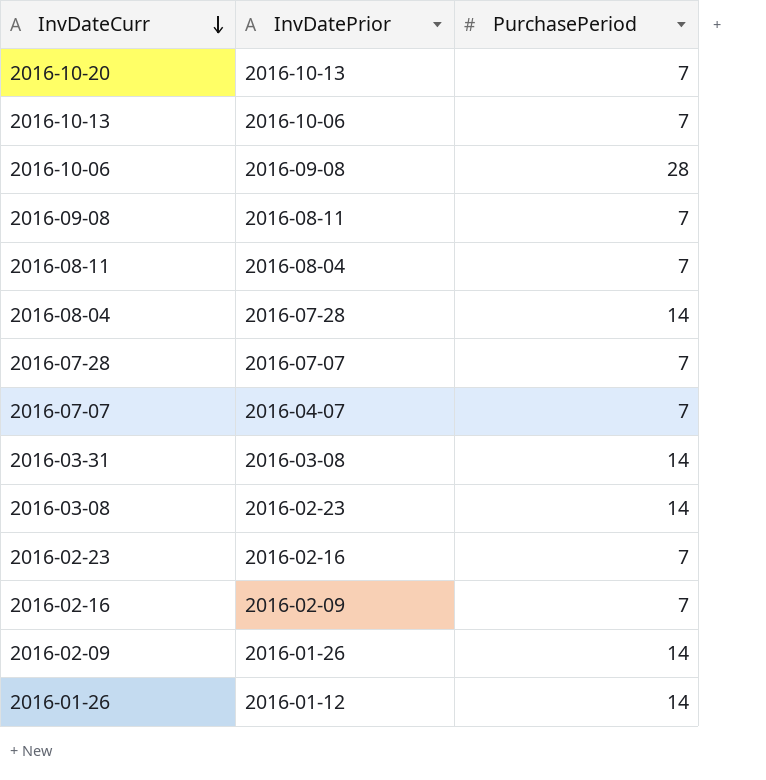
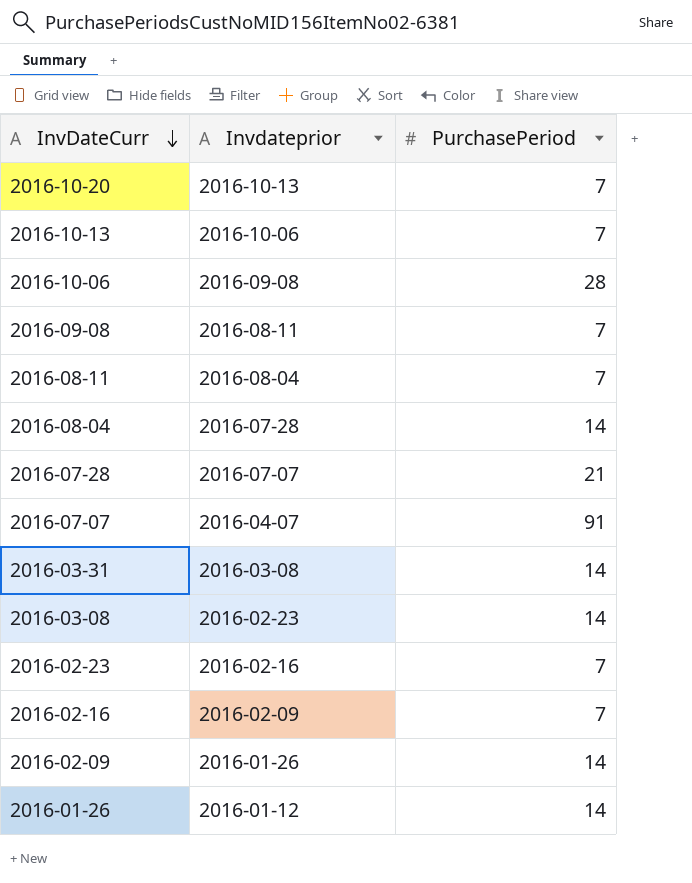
column name: InvDatePrior -> Invdateprior
2016-07-28 | PurchasePeriod: 7 -> 21
2016-07-07 | PurchasePeriod: 7 -> 91

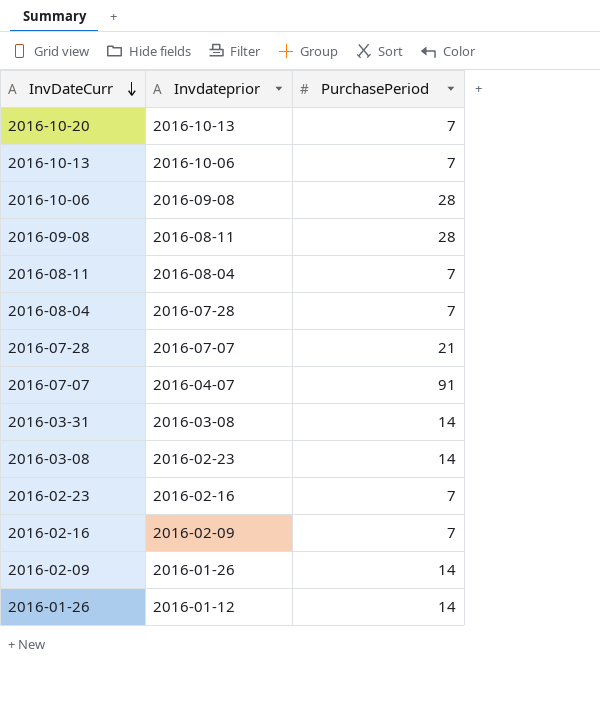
2016-09-08 | PurchasePeriod: 7 -> 28
2016-08-04 | PurchasePeriod: 14 -> 7

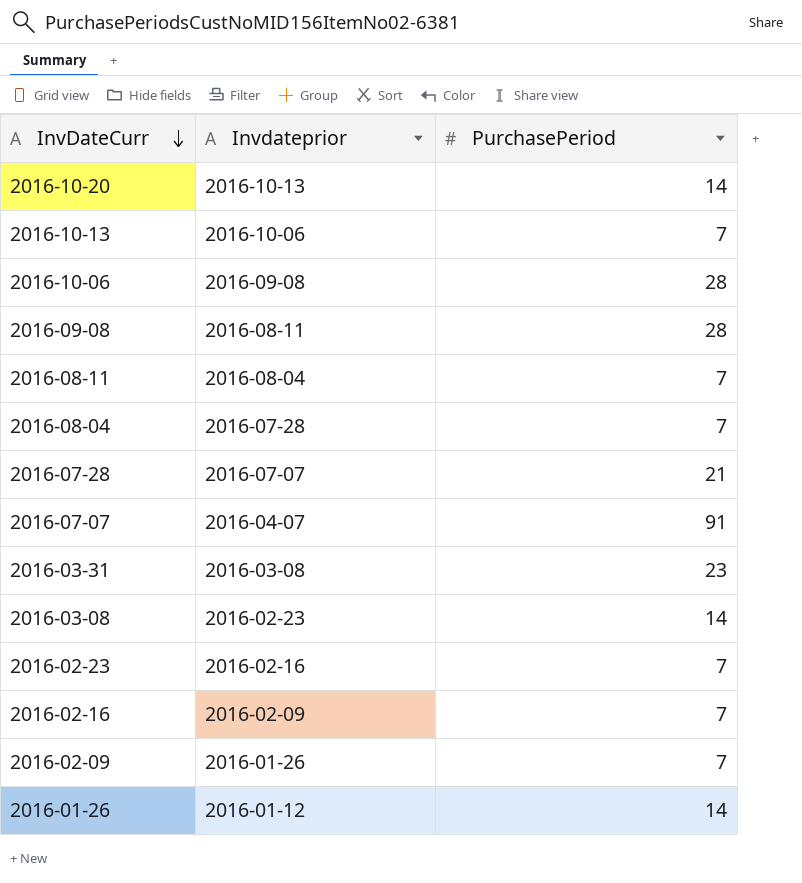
2016-10-20 | PurchasePeriod: 7 -> 14
2016-03-31 | PurchasePeriod: 14 -> 23
2016-02-09 | PurchasePeriod: 14 -> 7

